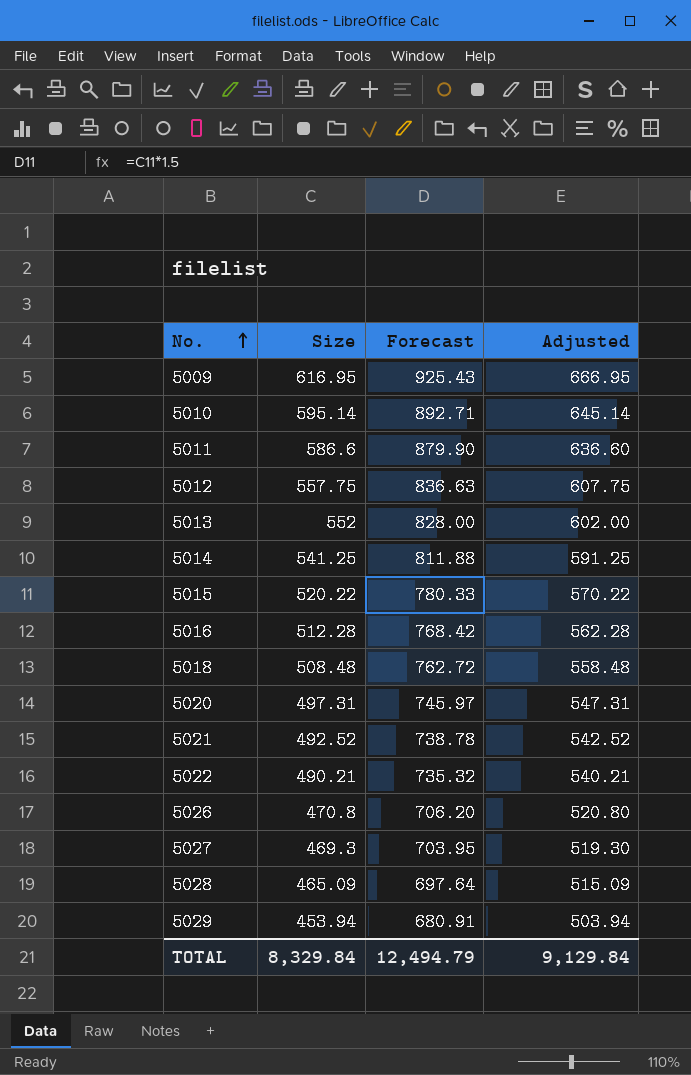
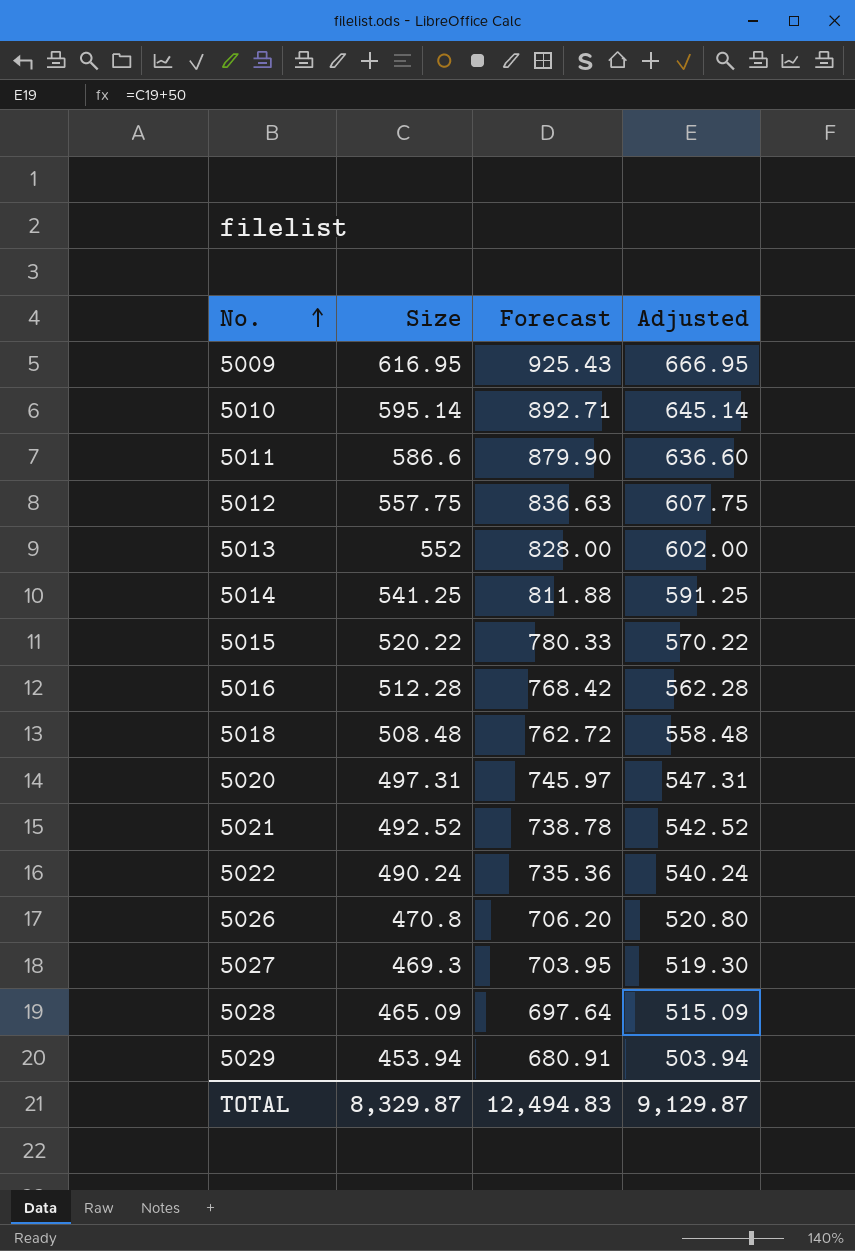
5022 | Size: 490.21 -> 490.24
5022 | Forecast: 735.32 -> 735.36
5022 | Adjusted: 540.21 -> 540.24
TOTAL | Size: 8,329.84 -> 8,329.87
TOTAL | Forecast: 12,494.79 -> 12,494.83
TOTAL | Adjusted: 9,129.84 -> 9,129.87

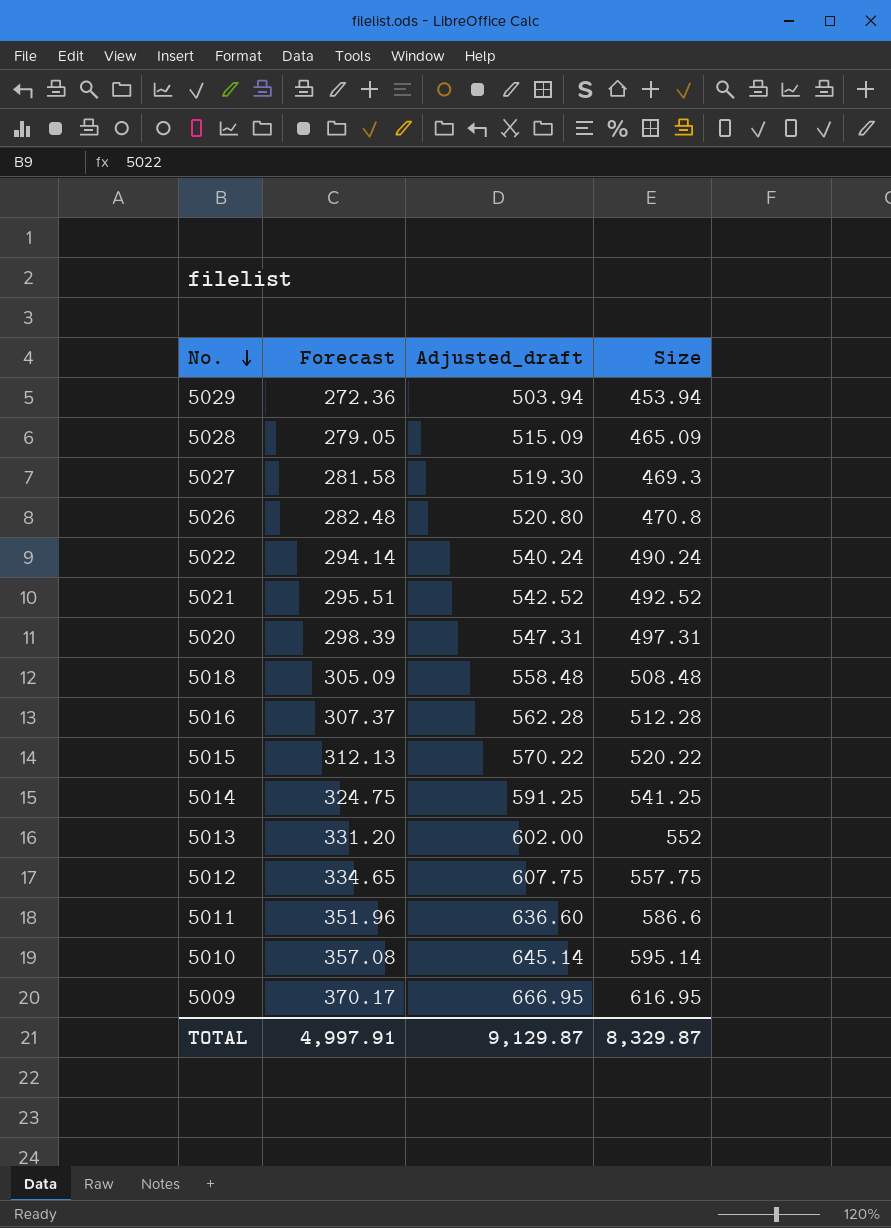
row order: No. ascending -> No. descending
column Forecast | formula: [Size] * 1.5 -> [Size] * 0.6
column name: Adjusted -> Adjusted_draft
column Size | position: 2 -> 4
TOTAL | Forecast: 12,494.83 -> 4,997.91

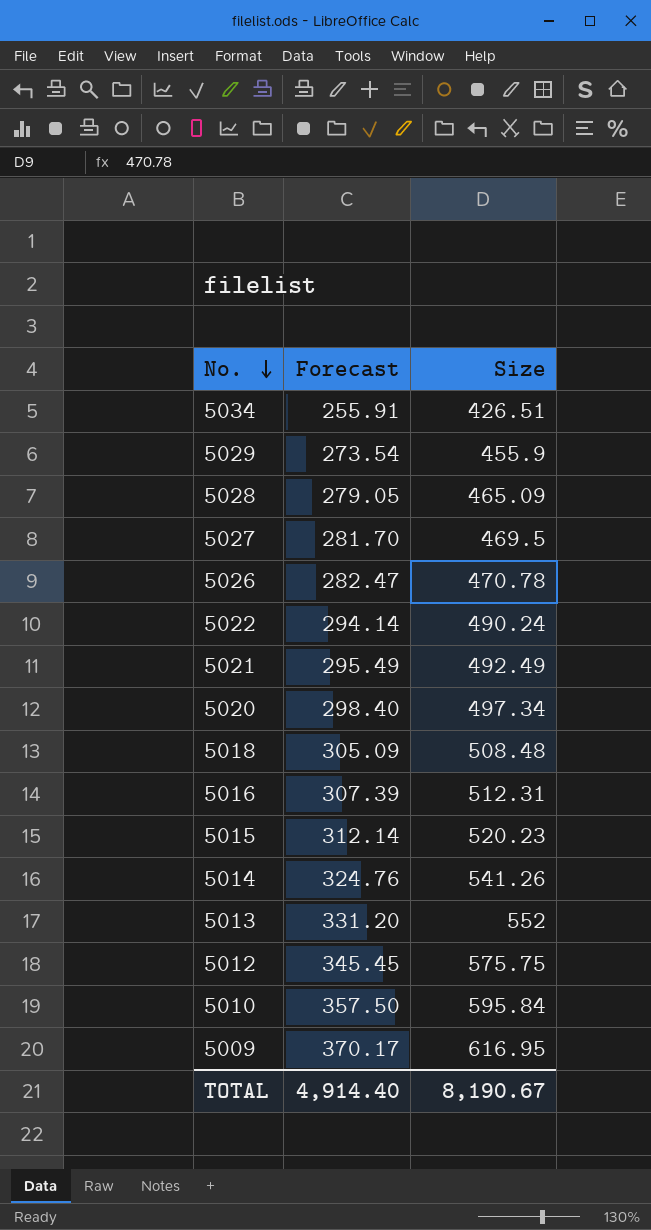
column Adjusted_draft | formula: [Size] + 50 -> none
row 5011: 351.96 | 636.60 | 586.6 -> none
row 5034: none -> 255.91 | 426.51
5029 | Forecast: 272.36 -> 273.54
5029 | Size: 453.94 -> 455.9
5027 | Forecast: 281.58 -> 281.70
5027 | Size: 469.3 -> 469.5
5026 | Forecast: 282.48 -> 282.47
5026 | Size: 470.8 -> 470.78
5021 | Forecast: 295.51 -> 295.49
5021 | Size: 492.52 -> 492.49
5020 | Forecast: 298.39 -> 298.40
5020 | Size: 497.31 -> 497.34
5016 | Forecast: 307.37 -> 307.39
5016 | Size: 512.28 -> 512.31
5015 | Forecast: 312.13 -> 312.14
5015 | Size: 520.22 -> 520.23
5014 | Forecast: 324.75 -> 324.76
5014 | Size: 541.25 -> 541.26
5012 | Forecast: 334.65 -> 345.45
5012 | Size: 557.75 -> 575.75
5010 | Forecast: 357.08 -> 357.50
5010 | Size: 595.14 -> 595.84
TOTAL | Forecast: 4,997.91 -> 4,914.40
TOTAL | Size: 8,329.87 -> 8,190.67

